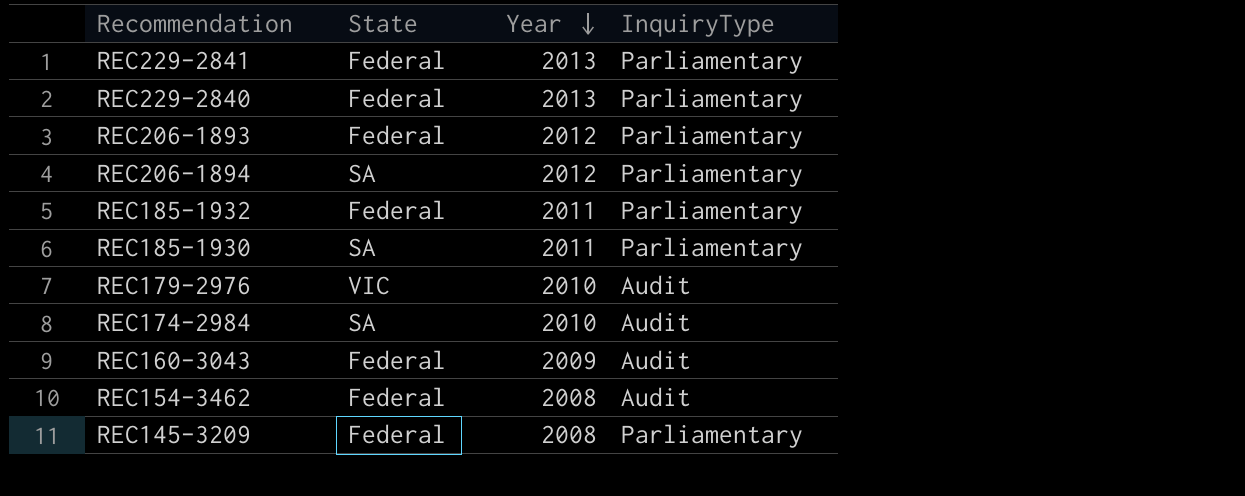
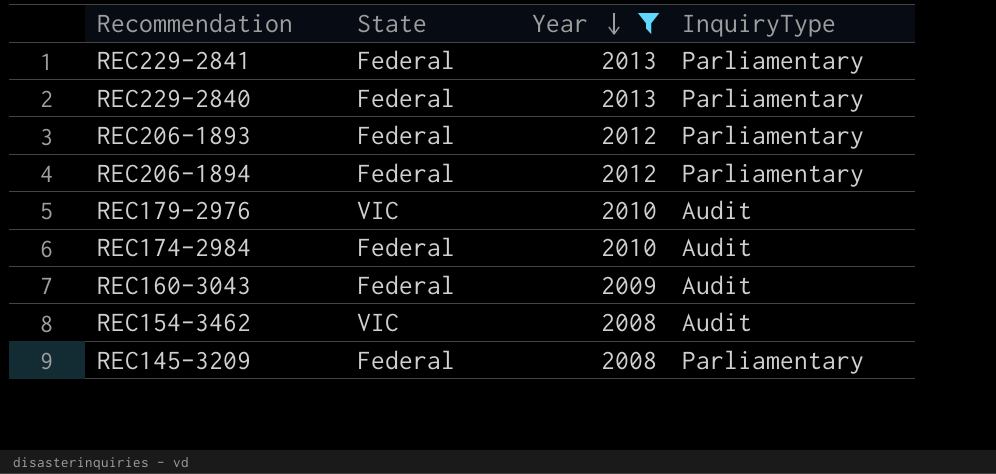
filter: none -> Year != 2011
REC206-1894 | State: SA -> Federal
REC174-2984 | State: SA -> Federal
REC154-3462 | State: Federal -> VIC

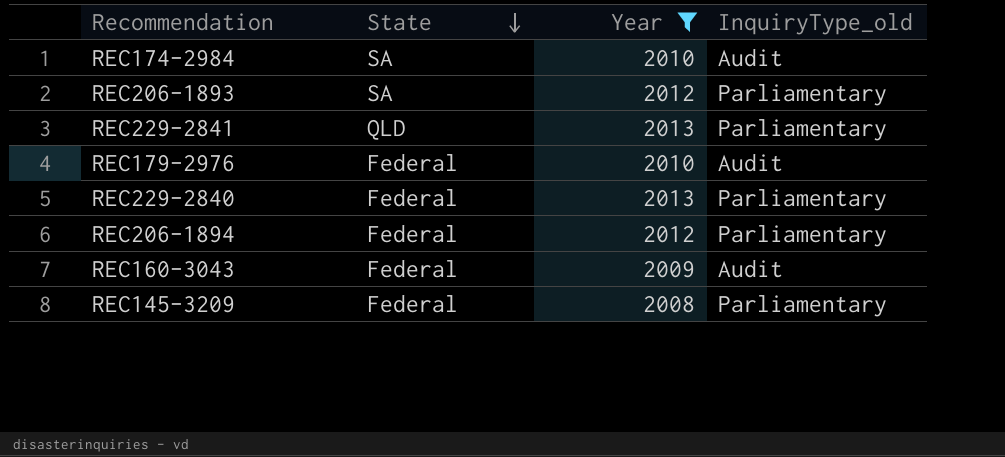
row order: Year descending -> State descending
column name: InquiryType -> InquiryType_old
row REC154-3462: VIC | 2008 | Audit -> none
REC174-2984 | State: Federal -> SA
REC206-1893 | State: Federal -> SA
REC229-2841 | State: Federal -> QLD
REC179-2976 | State: VIC -> Federal

